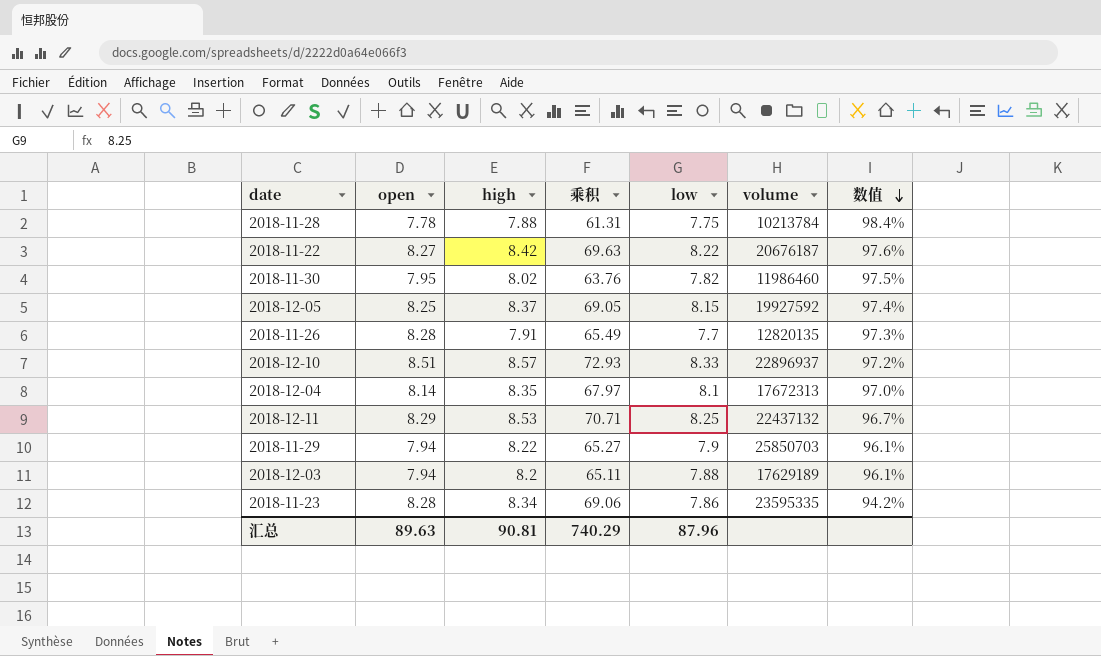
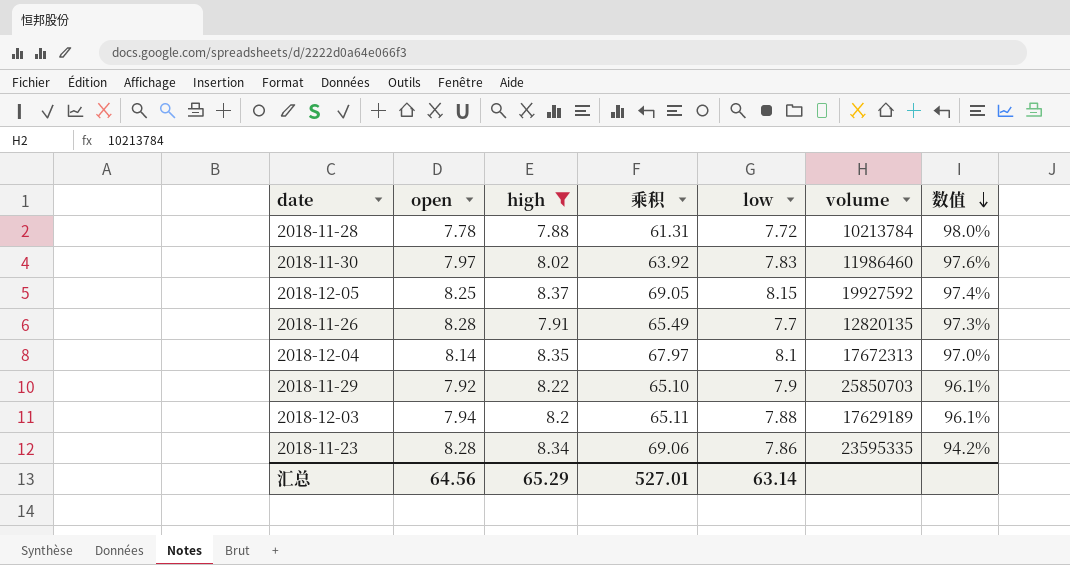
filter: none -> high <= 8.37
2018-11-28 | low: 7.75 -> 7.72
2018-11-28 | 数值: 98.4% -> 98.0%
2018-11-30 | open: 7.95 -> 7.97
2018-11-30 | 乘积: 63.76 -> 63.92
2018-11-30 | low: 7.82 -> 7.83
2018-11-30 | 数值: 97.5% -> 97.6%
2018-11-29 | open: 7.94 -> 7.92
2018-11-29 | 乘积: 65.27 -> 65.10
汇总 | open: 89.63 -> 64.56
汇总 | high: 90.81 -> 65.29
汇总 | 乘积: 740.29 -> 527.01
汇总 | low: 87.96 -> 63.14

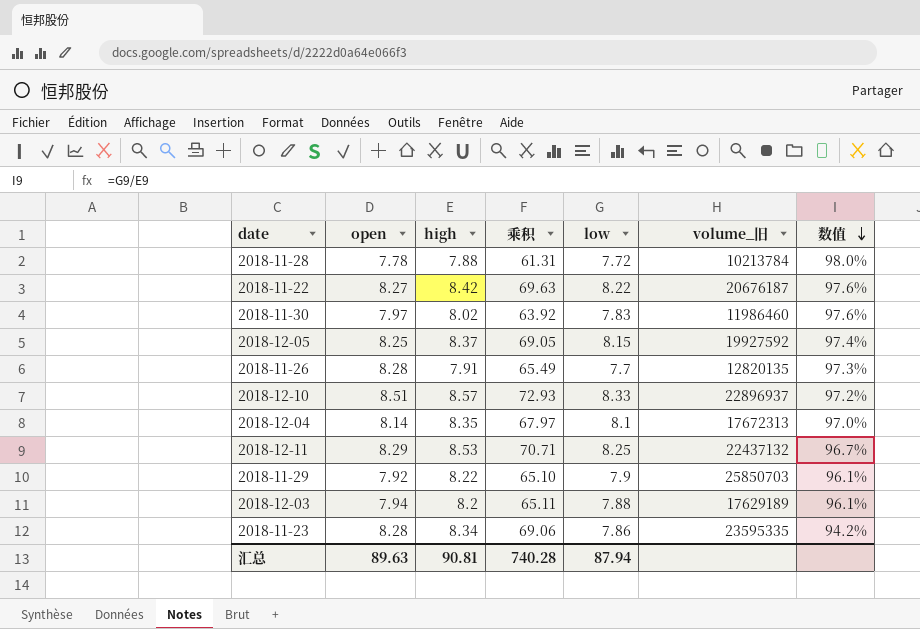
filter: high <= 8.37 -> none
column name: volume -> volume_旧
汇总 | open: 64.56 -> 89.63
汇总 | high: 65.29 -> 90.81
汇总 | 乘积: 527.01 -> 740.28
汇总 | low: 63.14 -> 87.94

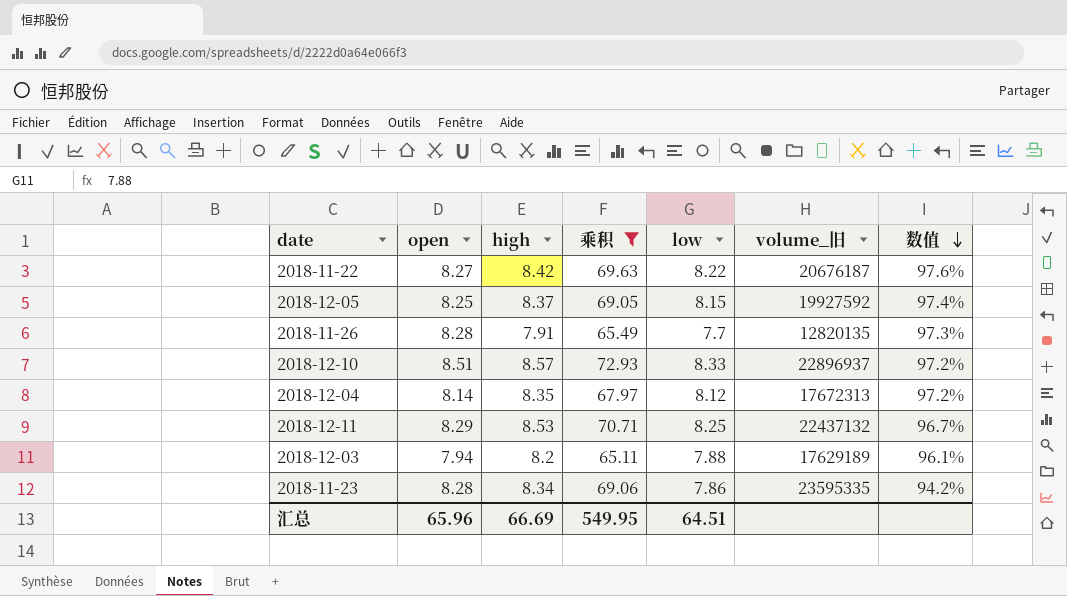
filter: none -> 乘积 >= 65.11
2018-12-04 | low: 8.1 -> 8.12
2018-12-04 | 数值: 97.0% -> 97.2%
汇总 | open: 89.63 -> 65.96
汇总 | high: 90.81 -> 66.69
汇总 | 乘积: 740.28 -> 549.95
汇总 | low: 87.94 -> 64.51

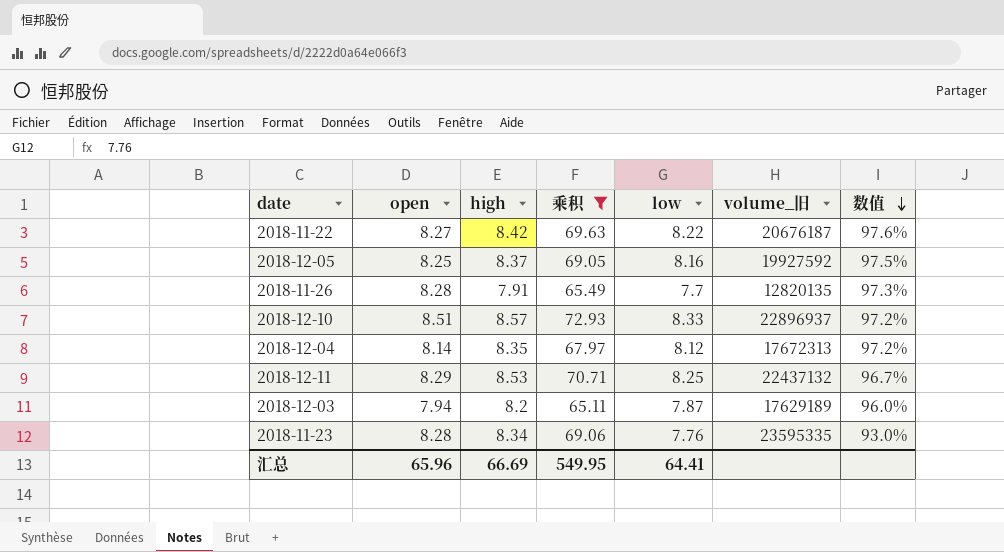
2018-12-05 | low: 8.15 -> 8.16
2018-12-05 | 数值: 97.4% -> 97.5%
2018-12-03 | low: 7.88 -> 7.87
2018-12-03 | 数值: 96.1% -> 96.0%
2018-11-23 | low: 7.86 -> 7.76
2018-11-23 | 数值: 94.2% -> 93.0%
汇总 | low: 64.51 -> 64.41

